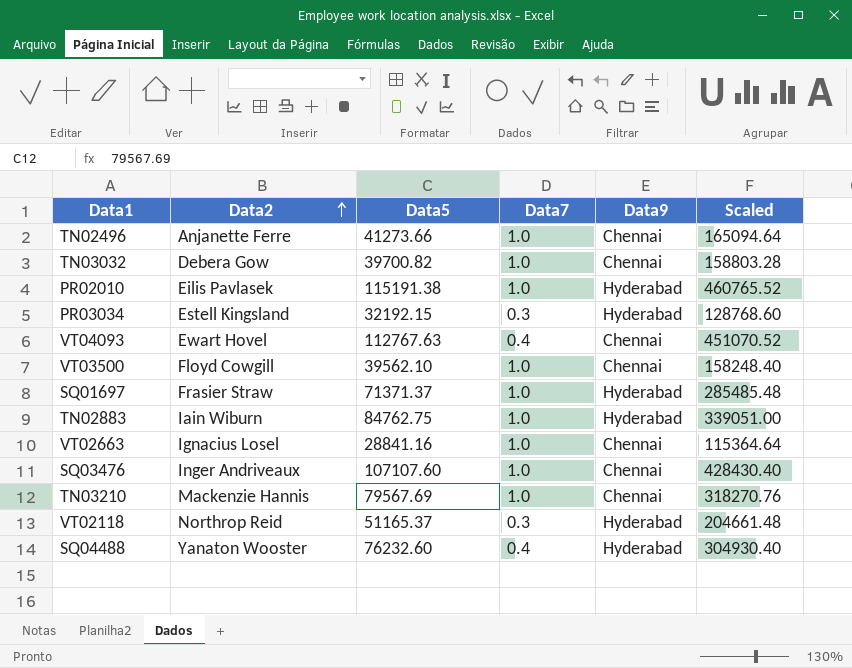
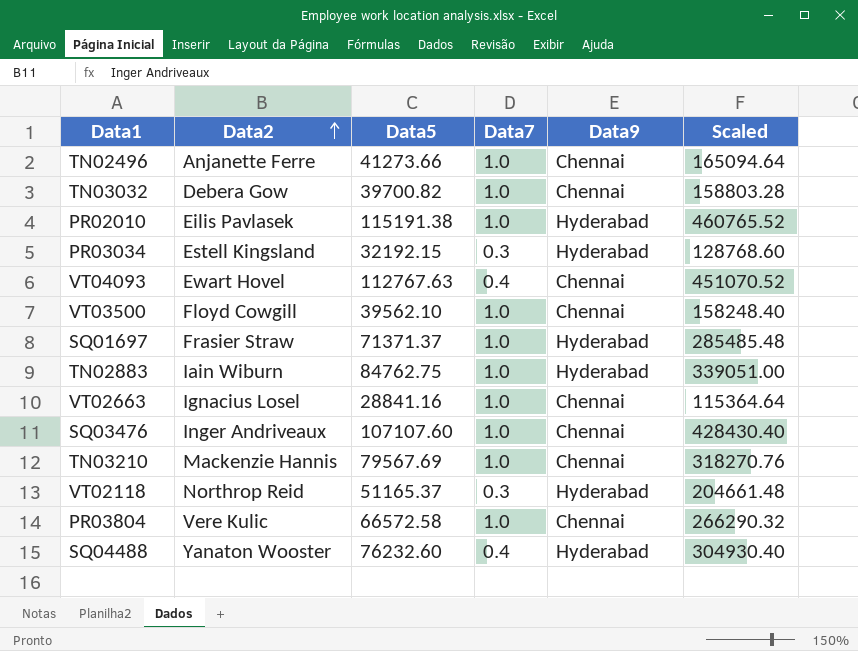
row PR03804: none -> Vere Kulic | 66572.58 | 1.0 | Chennai | 266290.32

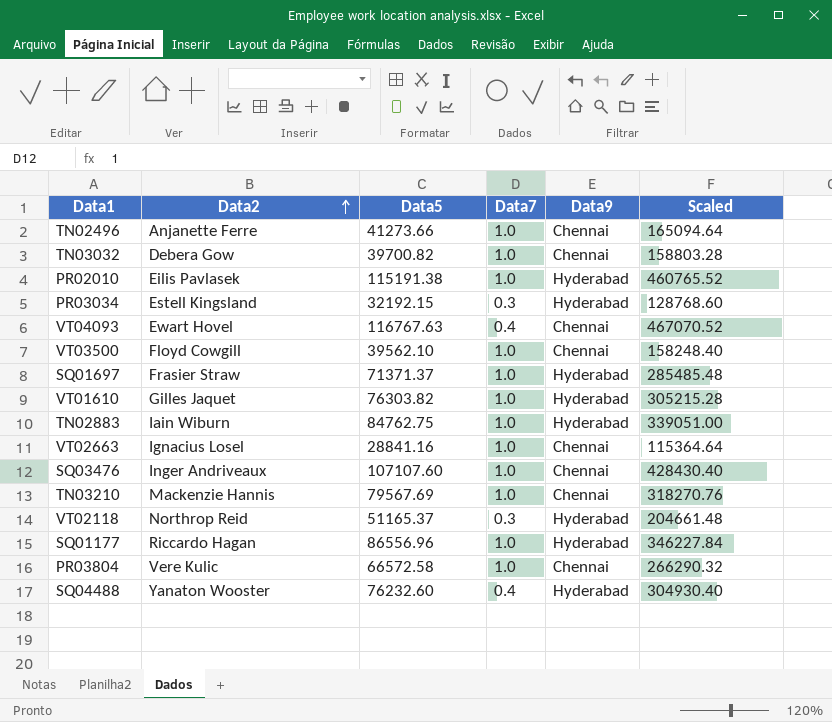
VT04093 | Data5: 112767.63 -> 116767.63
VT04093 | Scaled: 451070.52 -> 467070.52
row VT01610: none -> Gilles Jaquet | 76303.82 | 1.0 | Hyderabad | 305215.28
row SQ01177: none -> Riccardo Hagan | 86556.96 | 1.0 | Hyderabad | 346227.84

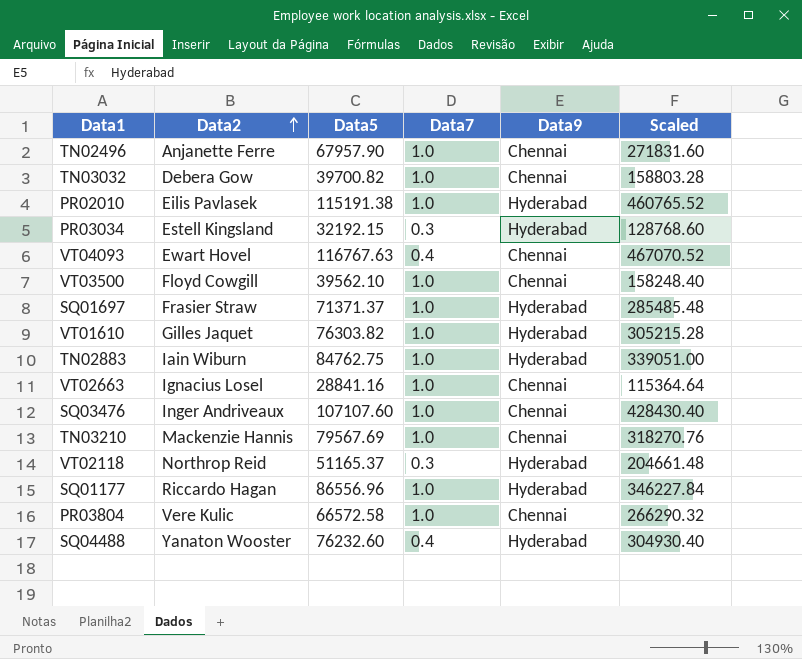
TN02496 | Data5: 41273.66 -> 67957.90
TN02496 | Scaled: 165094.64 -> 271831.60

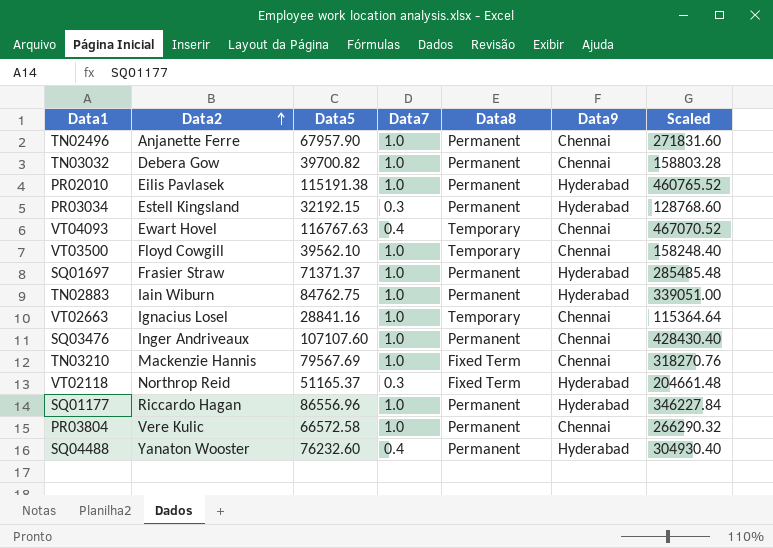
column Data8 | position: none -> 5
row VT01610: Gilles Jaquet | 76303.82 | 1.0 | Hyderabad | 305215.28 -> none

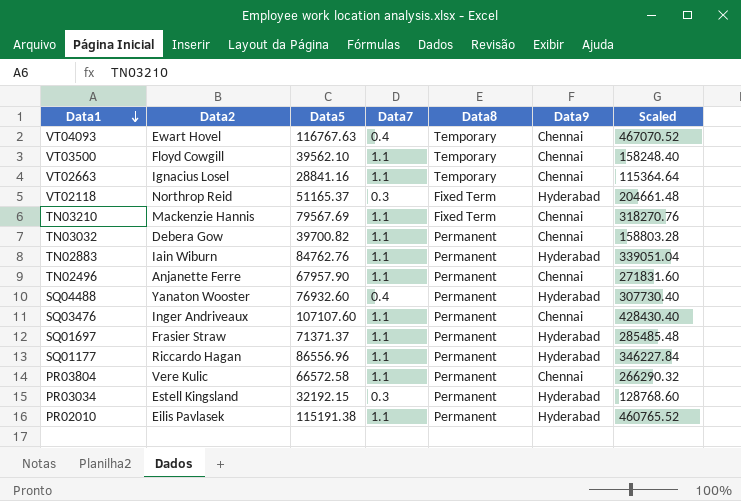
row order: Data2 ascending -> Data1 descending
VT03500 | Data7: 1.0 -> 1.1
VT02663 | Data7: 1.0 -> 1.1
TN03210 | Data7: 1.0 -> 1.1
TN03032 | Data7: 1.0 -> 1.1
TN02883 | Data5: 84762.75 -> 84762.76
TN02883 | Data7: 1.0 -> 1.1
TN02883 | Scaled: 339051.00 -> 339051.04
TN02496 | Data7: 1.0 -> 1.1
SQ04488 | Data5: 76232.60 -> 76932.60
SQ04488 | Scaled: 304930.40 -> 307730.40
SQ03476 | Data7: 1.0 -> 1.1
SQ01697 | Data7: 1.0 -> 1.1
SQ01177 | Data7: 1.0 -> 1.1
PR03804 | Data7: 1.0 -> 1.1
PR02010 | Data7: 1.0 -> 1.1

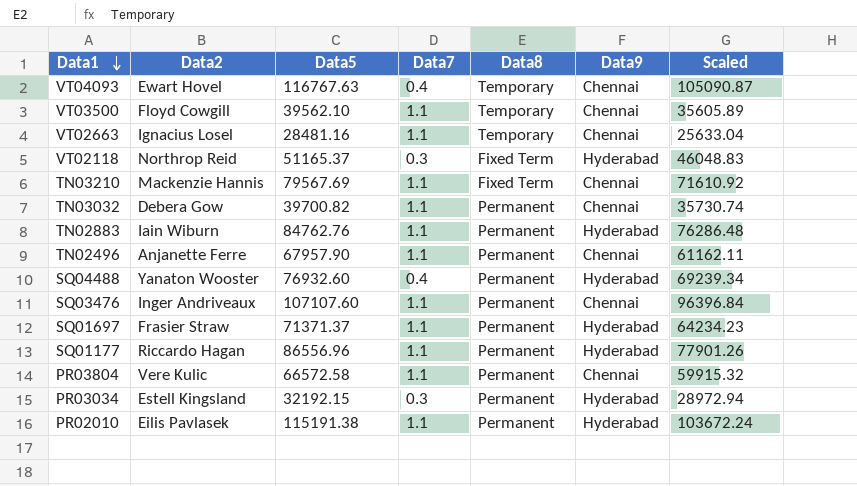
column Scaled | formula: [Data5] * 4 -> [Data5] * 0.9
VT02663 | Data5: 28841.16 -> 28481.16

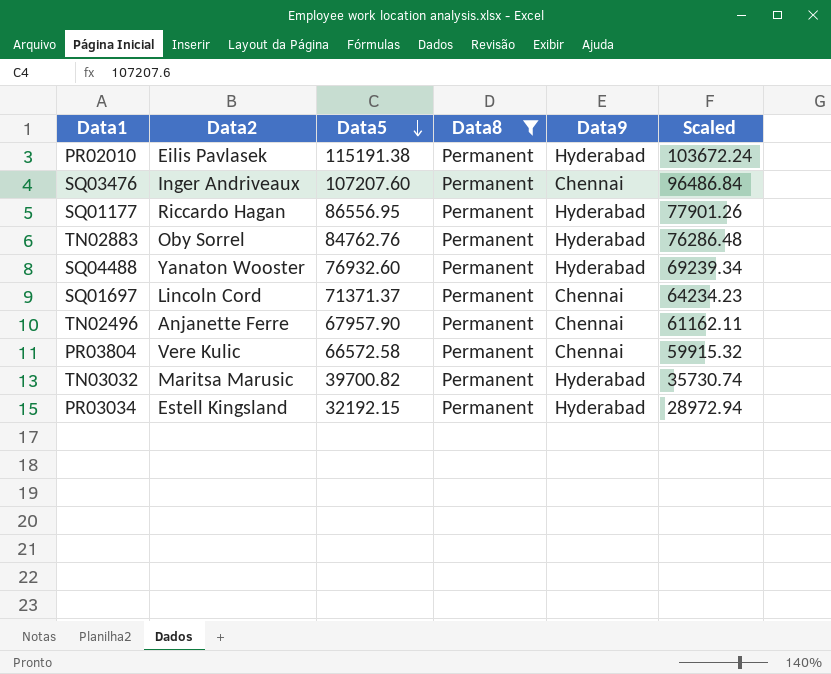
filter: none -> Data8 = Permanent
row order: Data1 descending -> Data5 descending
column Data7 | position: 4 -> none
SQ03476 | Data5: 107107.60 -> 107207.60
SQ03476 | Scaled: 96396.84 -> 96486.84
SQ01177 | Data5: 86556.96 -> 86556.95
TN02883 | Data2: Iain Wiburn -> Oby Sorrel
SQ01697 | Data2: Frasier Straw -> Lincoln Cord
SQ01697 | Data9: Hyderabad -> Chennai
TN03032 | Data2: Debera Gow -> Maritsa Marusic
TN03032 | Data9: Chennai -> Hyderabad

